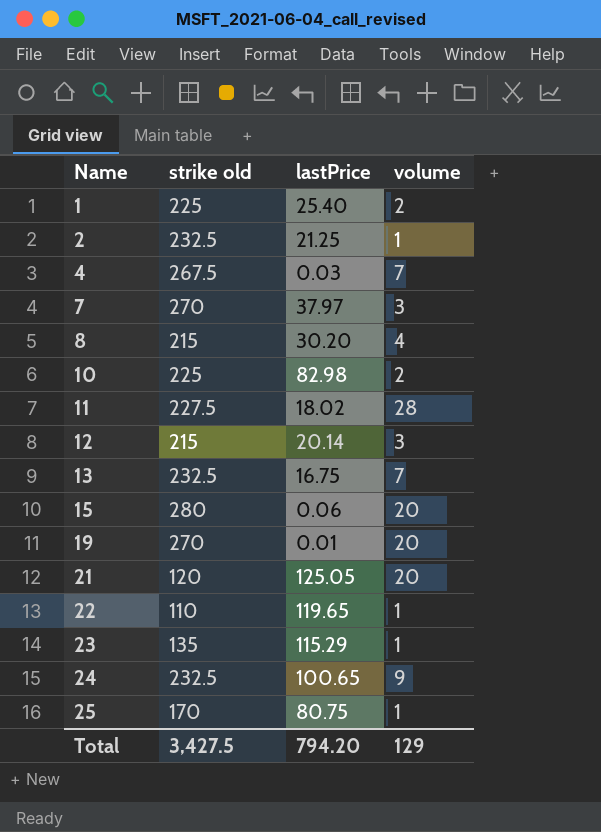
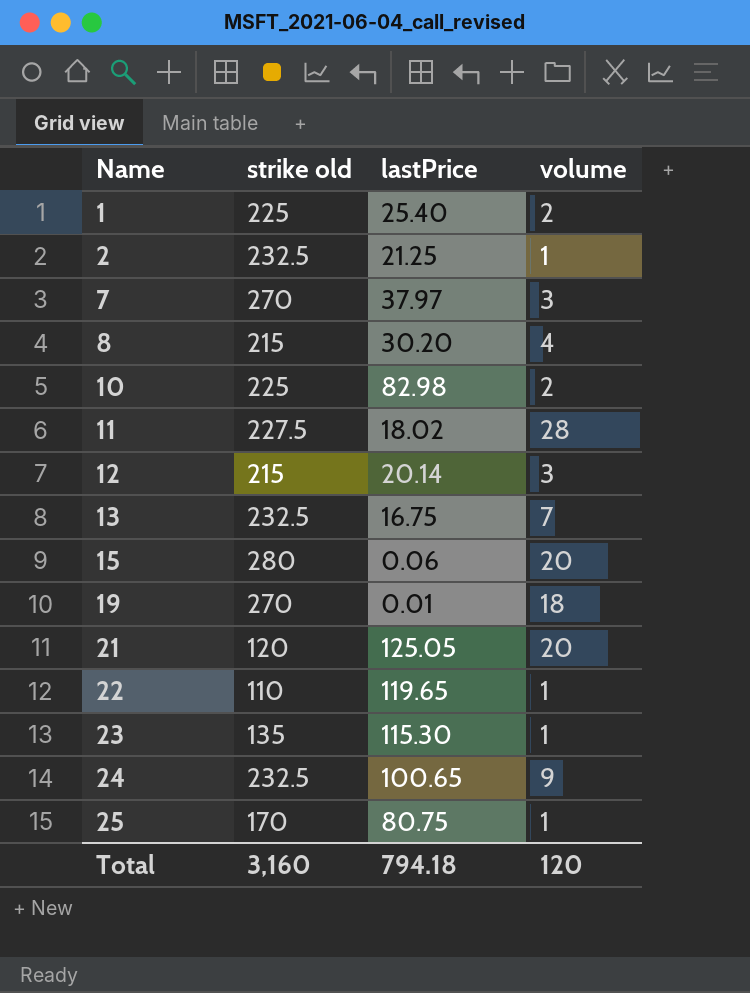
row 4: 267.5 | 0.03 | 7 -> none
19 | volume: 20 -> 18
23 | lastPrice: 115.29 -> 115.30
Total | strike old: 3,427.5 -> 3,160
Total | lastPrice: 794.20 -> 794.18
Total | volume: 129 -> 120

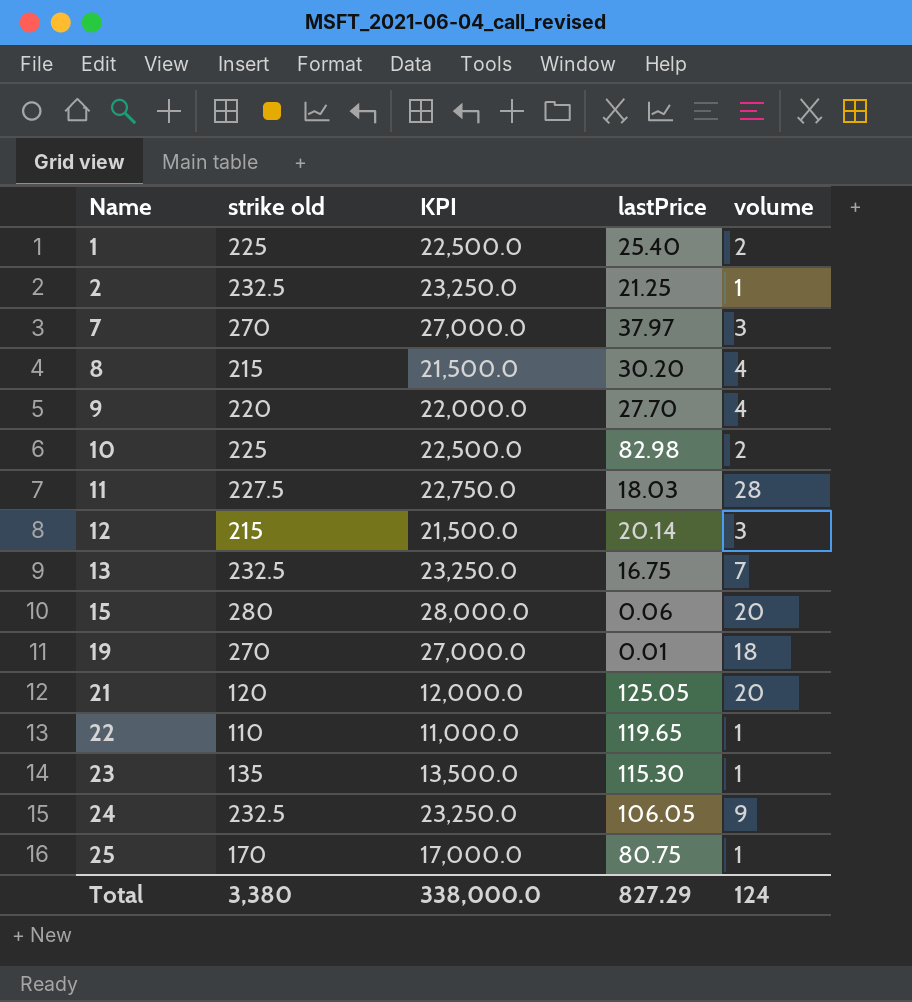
column KPI | formula: none -> [strike old] * 100
row 9: none -> 220 | 22,000.0 | 27.70 | 4
11 | lastPrice: 18.02 -> 18.03
24 | lastPrice: 100.65 -> 106.05
Total | strike old: 3,160 -> 3,380
Total | lastPrice: 794.18 -> 827.29
Total | volume: 120 -> 124

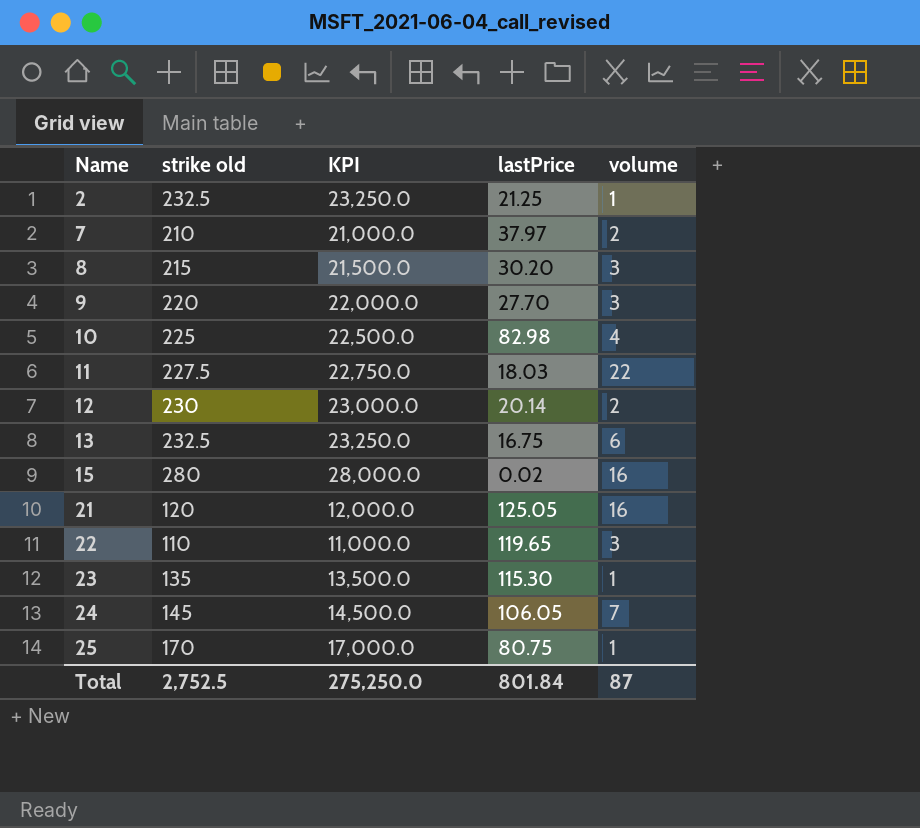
row 1: 225 | 22,500.0 | 25.40 | 2 -> none
row 19: 270 | 27,000.0 | 0.01 | 18 -> none
7 | strike old: 270 -> 210
7 | KPI: 27,000.0 -> 21,000.0
7 | volume: 3 -> 2
8 | volume: 4 -> 3
9 | volume: 4 -> 3
10 | volume: 2 -> 4
11 | volume: 28 -> 22
12 | strike old: 215 -> 230
12 | KPI: 21,500.0 -> 23,000.0
12 | volume: 3 -> 2
13 | volume: 7 -> 6
15 | lastPrice: 0.06 -> 0.02
15 | volume: 20 -> 16
21 | volume: 20 -> 16
22 | volume: 1 -> 3
24 | strike old: 232.5 -> 145
24 | KPI: 23,250.0 -> 14,500.0
24 | volume: 9 -> 7
Total | strike old: 3,380 -> 2,752.5
Total | KPI: 338,000.0 -> 275,250.0
Total | lastPrice: 827.29 -> 801.84
Total | volume: 124 -> 87

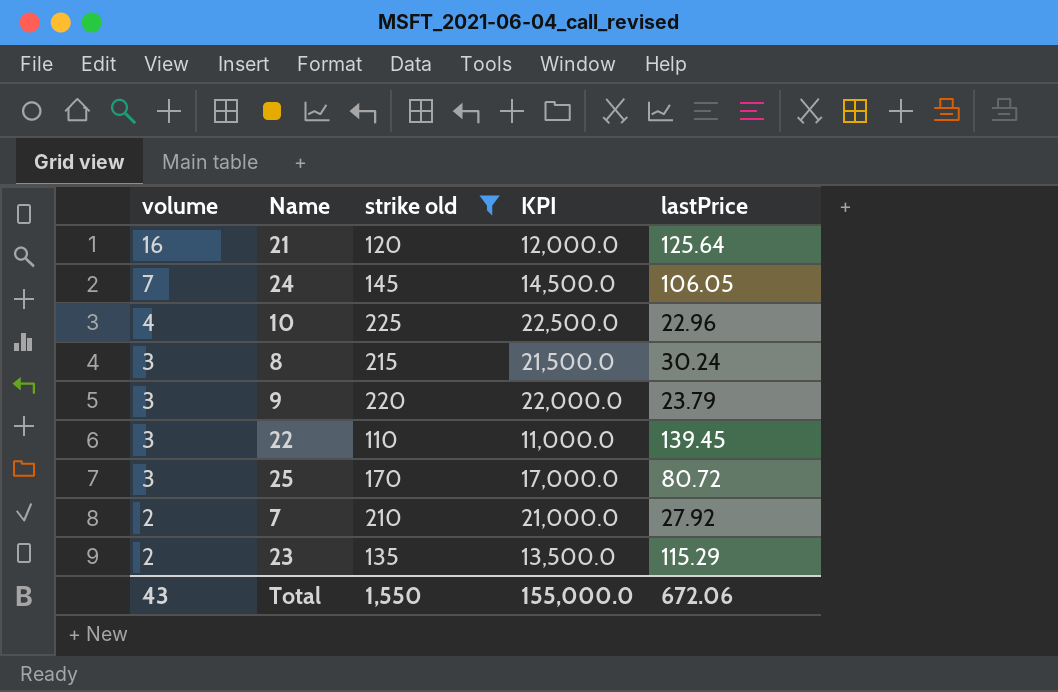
filter: none -> strike old <= 225
row order: Name ascending -> volume descending
column volume | position: 5 -> 1
21 | lastPrice: 125.05 -> 125.64
10 | lastPrice: 82.98 -> 22.96
8 | lastPrice: 30.20 -> 30.24
9 | lastPrice: 27.70 -> 23.79
22 | lastPrice: 119.65 -> 139.45
25 | volume: 1 -> 3
25 | lastPrice: 80.75 -> 80.72
7 | lastPrice: 37.97 -> 27.92
23 | volume: 1 -> 2
23 | lastPrice: 115.30 -> 115.29
Total | volume: 87 -> 43
Total | strike old: 2,752.5 -> 1,550
Total | KPI: 275,250.0 -> 155,000.0
Total | lastPrice: 801.84 -> 672.06

